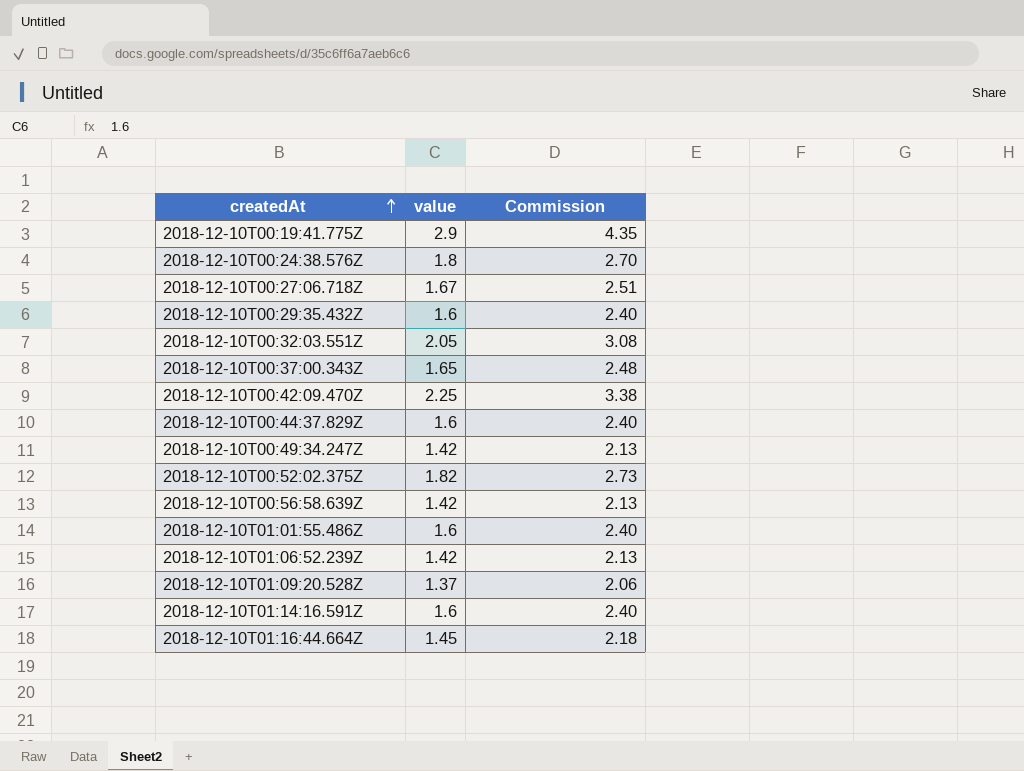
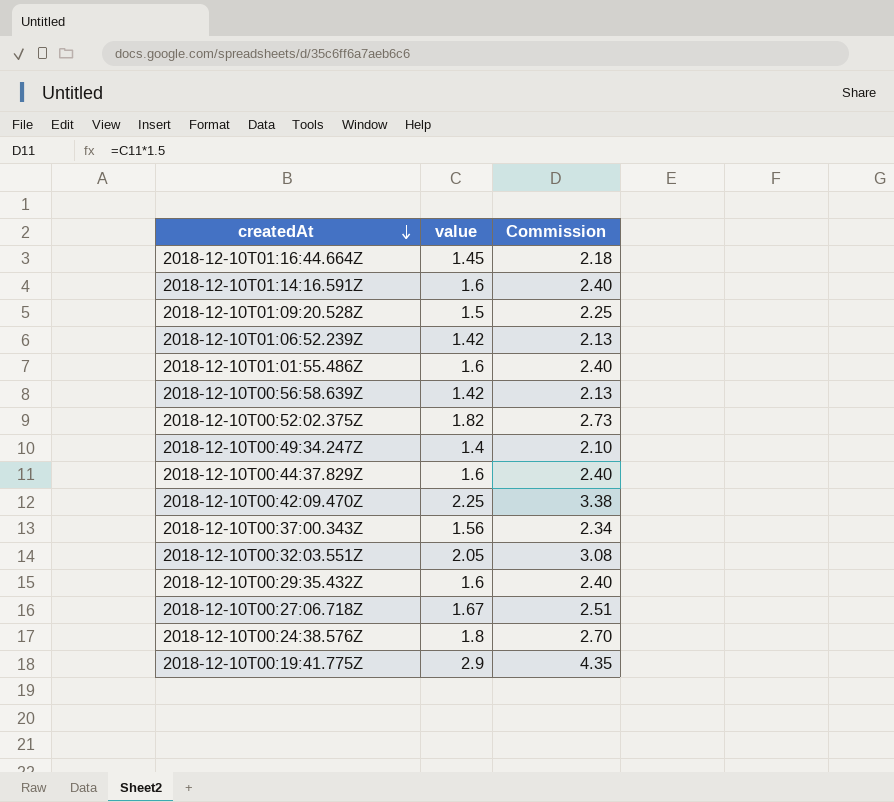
row order: createdAt ascending -> createdAt descending
2018-12-10T01:09:20.528Z | value: 1.37 -> 1.5
2018-12-10T01:09:20.528Z | Commission: 2.06 -> 2.25
2018-12-10T00:49:34.247Z | value: 1.42 -> 1.4
2018-12-10T00:49:34.247Z | Commission: 2.13 -> 2.10
2018-12-10T00:37:00.343Z | value: 1.65 -> 1.56
2018-12-10T00:37:00.343Z | Commission: 2.48 -> 2.34

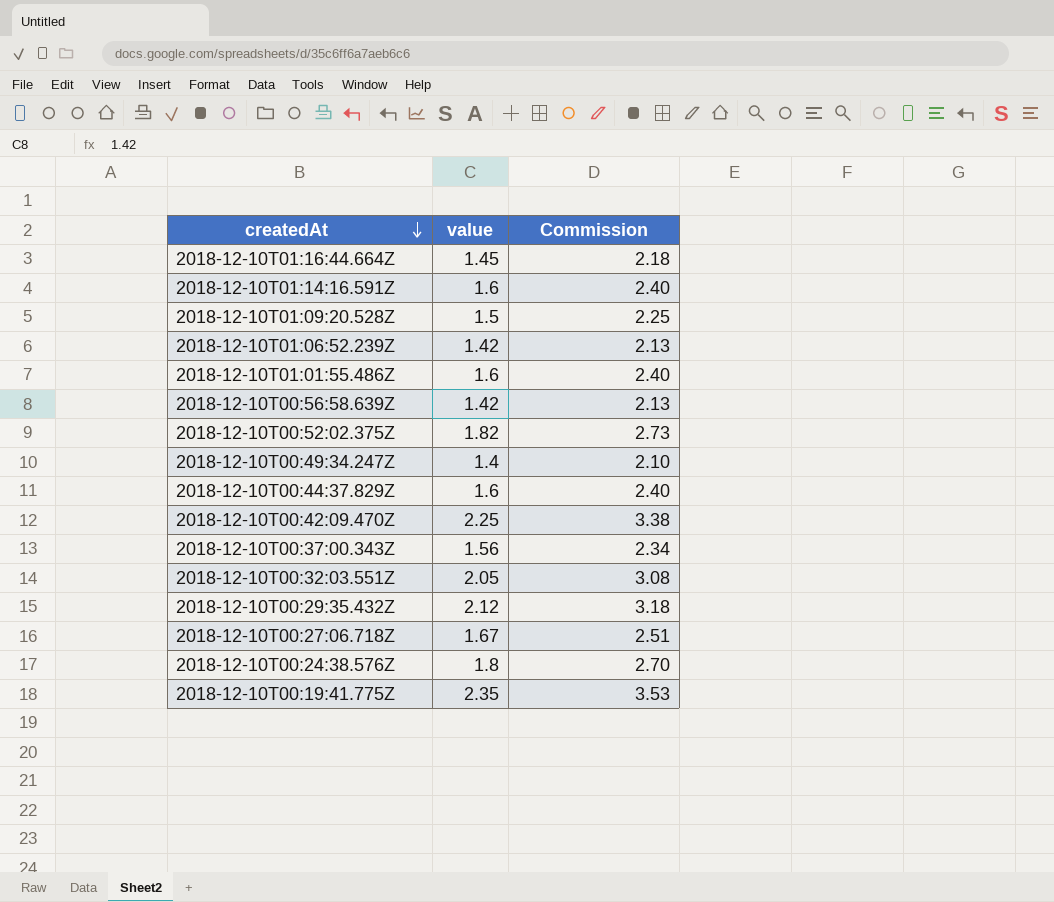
2018-12-10T00:29:35.432Z | value: 1.6 -> 2.12
2018-12-10T00:29:35.432Z | Commission: 2.40 -> 3.18
2018-12-10T00:19:41.775Z | value: 2.9 -> 2.35
2018-12-10T00:19:41.775Z | Commission: 4.35 -> 3.53

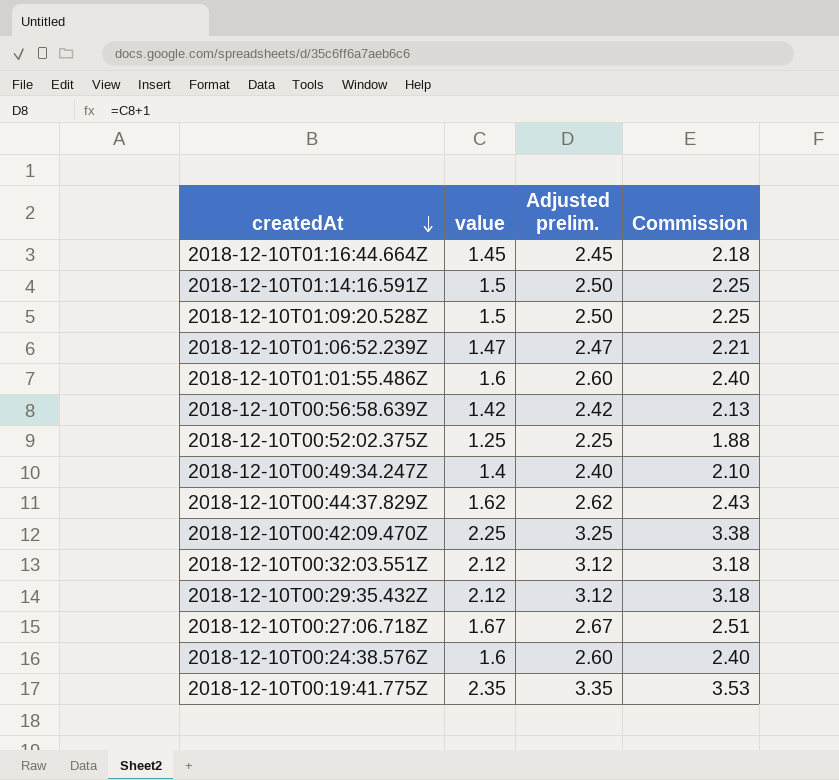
column Adjusted prelim. | formula: none -> [value] + 1
row 2018-12-10T00:37:00.343Z: 1.56 | 2.34 -> none
2018-12-10T01:14:16.591Z | value: 1.6 -> 1.5
2018-12-10T01:14:16.591Z | Commission: 2.40 -> 2.25
2018-12-10T01:06:52.239Z | value: 1.42 -> 1.47
2018-12-10T01:06:52.239Z | Commission: 2.13 -> 2.21
2018-12-10T00:52:02.375Z | value: 1.82 -> 1.25
2018-12-10T00:52:02.375Z | Commission: 2.73 -> 1.88
2018-12-10T00:44:37.829Z | value: 1.6 -> 1.62
2018-12-10T00:44:37.829Z | Commission: 2.40 -> 2.43
2018-12-10T00:32:03.551Z | value: 2.05 -> 2.12
2018-12-10T00:32:03.551Z | Commission: 3.08 -> 3.18
2018-12-10T00:24:38.576Z | value: 1.8 -> 1.6
2018-12-10T00:24:38.576Z | Commission: 2.70 -> 2.40

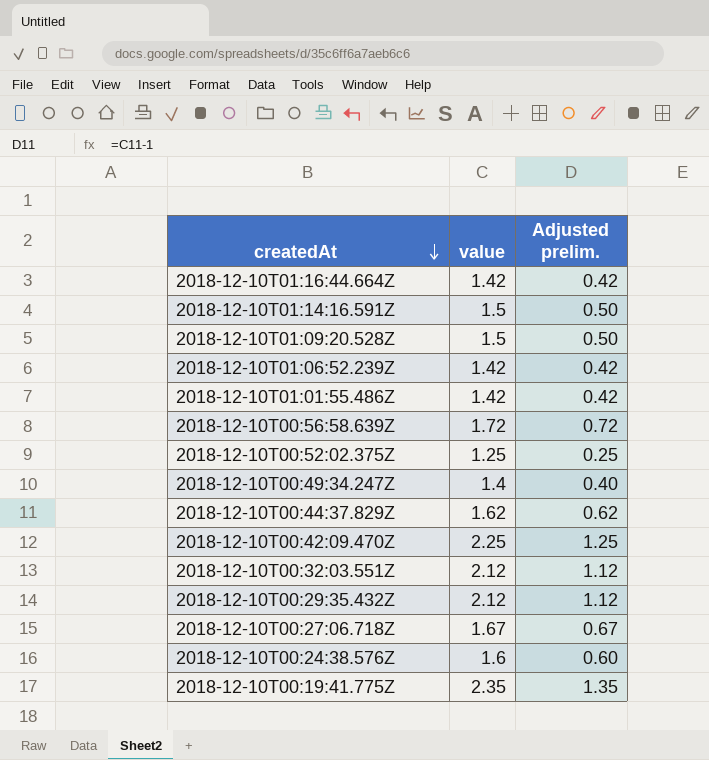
column Commission | formula: [value] * 1.5 -> none
column Adjusted prelim. | formula: [value] + 1 -> [value] - 1
2018-12-10T01:16:44.664Z | value: 1.45 -> 1.42
2018-12-10T01:06:52.239Z | value: 1.47 -> 1.42
2018-12-10T01:01:55.486Z | value: 1.6 -> 1.42
2018-12-10T00:56:58.639Z | value: 1.42 -> 1.72

